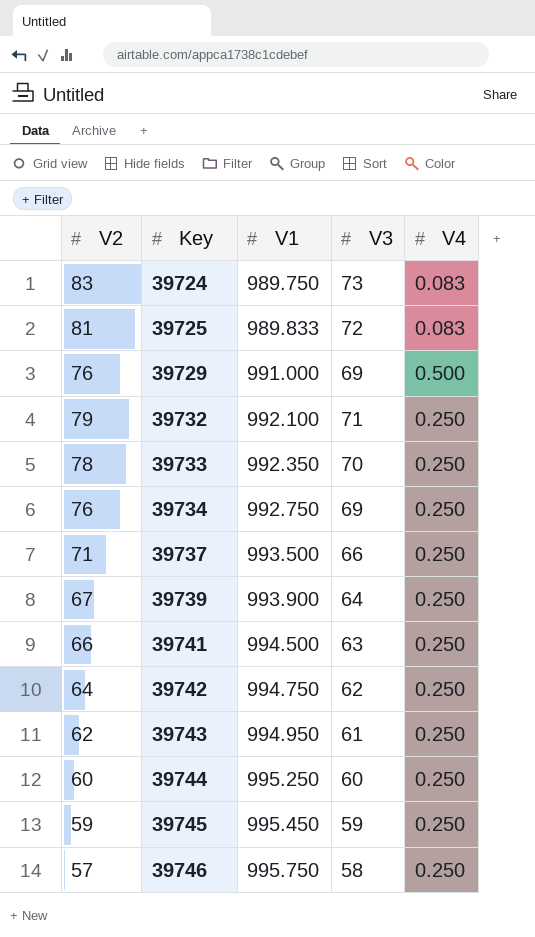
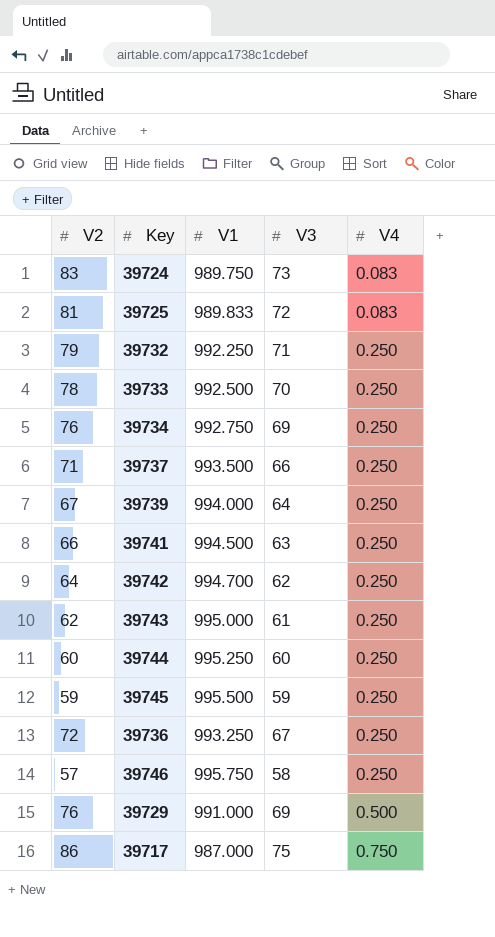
row order: Key ascending -> V4 ascending
39732 | V1: 992.100 -> 992.250
39733 | V1: 992.350 -> 992.500
39739 | V1: 993.900 -> 994.000
39742 | V1: 994.750 -> 994.700
39743 | V1: 994.950 -> 995.000
39745 | V1: 995.450 -> 995.500
row 39736: none -> 72 | 993.250 | 67 | 0.250
row 39717: none -> 86 | 987.000 | 75 | 0.750

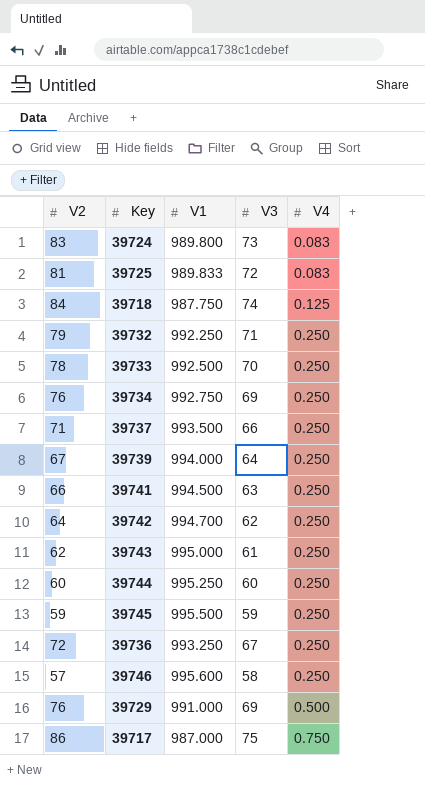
39724 | V1: 989.750 -> 989.800
row 39718: none -> 84 | 987.750 | 74 | 0.125
39746 | V1: 995.750 -> 995.600

